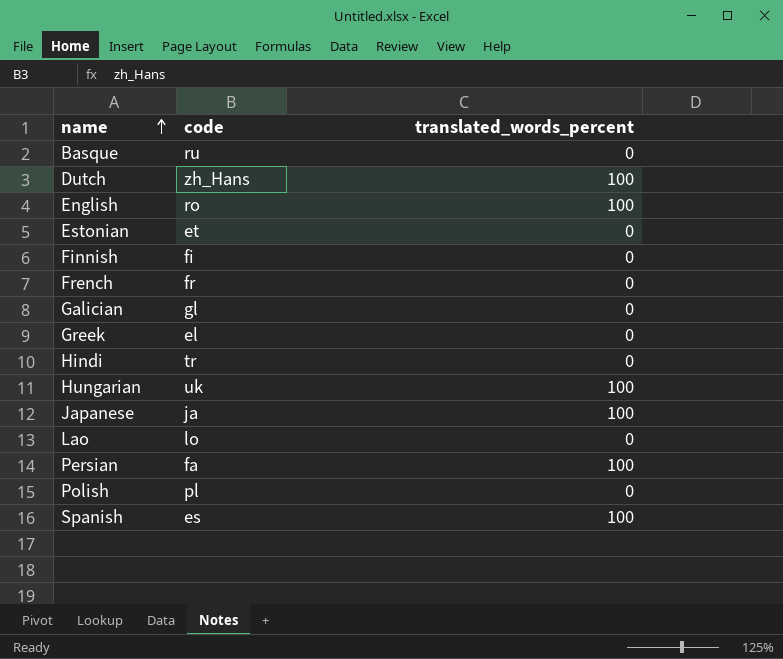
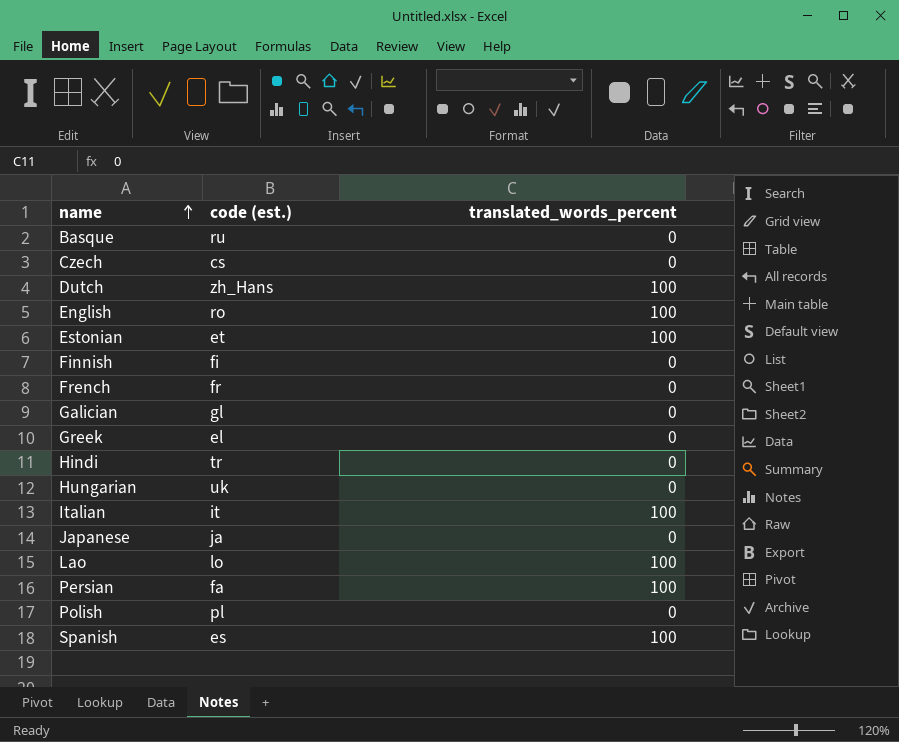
column name: code -> code (est.)
row Czech: none -> cs | 0
Estonian | translated_words_percent: 0 -> 100
Hungarian | translated_words_percent: 100 -> 0
row Italian: none -> it | 100
Japanese | translated_words_percent: 100 -> 0
Lao | translated_words_percent: 0 -> 100

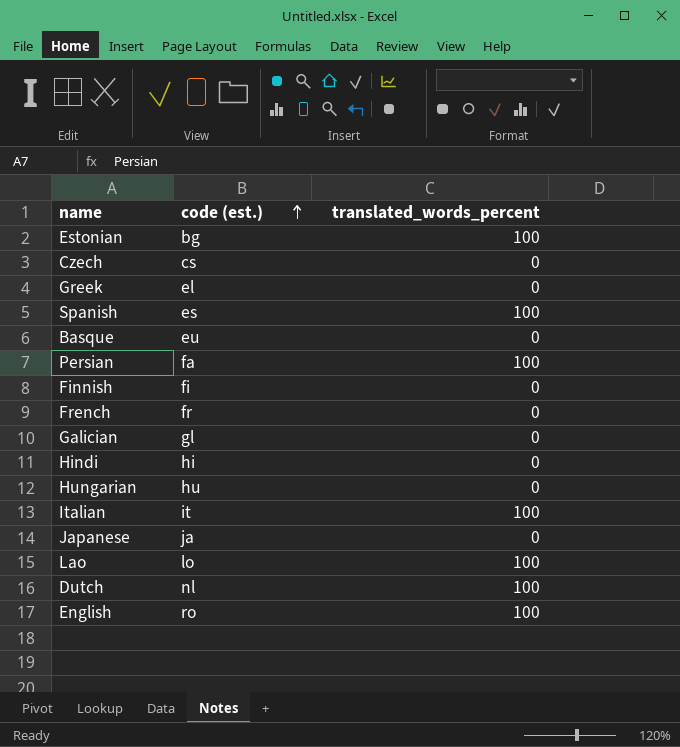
row order: name ascending -> code (est.) ascending
row Polish: pl | 0 -> none
Estonian | code (est.): et -> bg
Basque | code (est.): ru -> eu
Hindi | code (est.): tr -> hi
Hungarian | code (est.): uk -> hu
Dutch | code (est.): zh_Hans -> nl

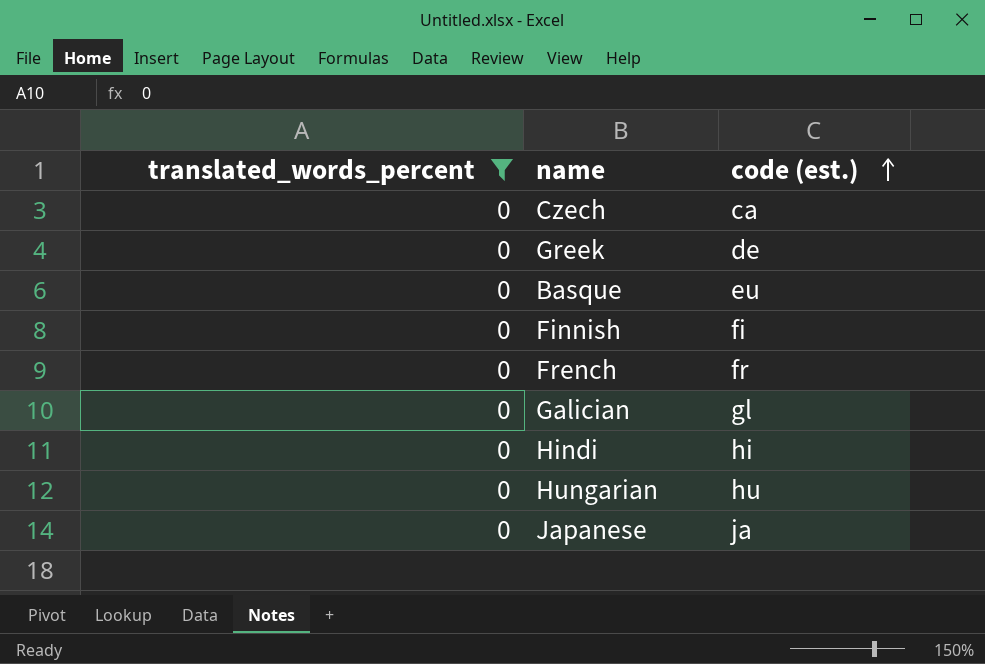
filter: none -> translated_words_percent = 0
column translated_words_percent | position: 3 -> 1
Czech | code (est.): cs -> ca
Greek | code (est.): el -> de

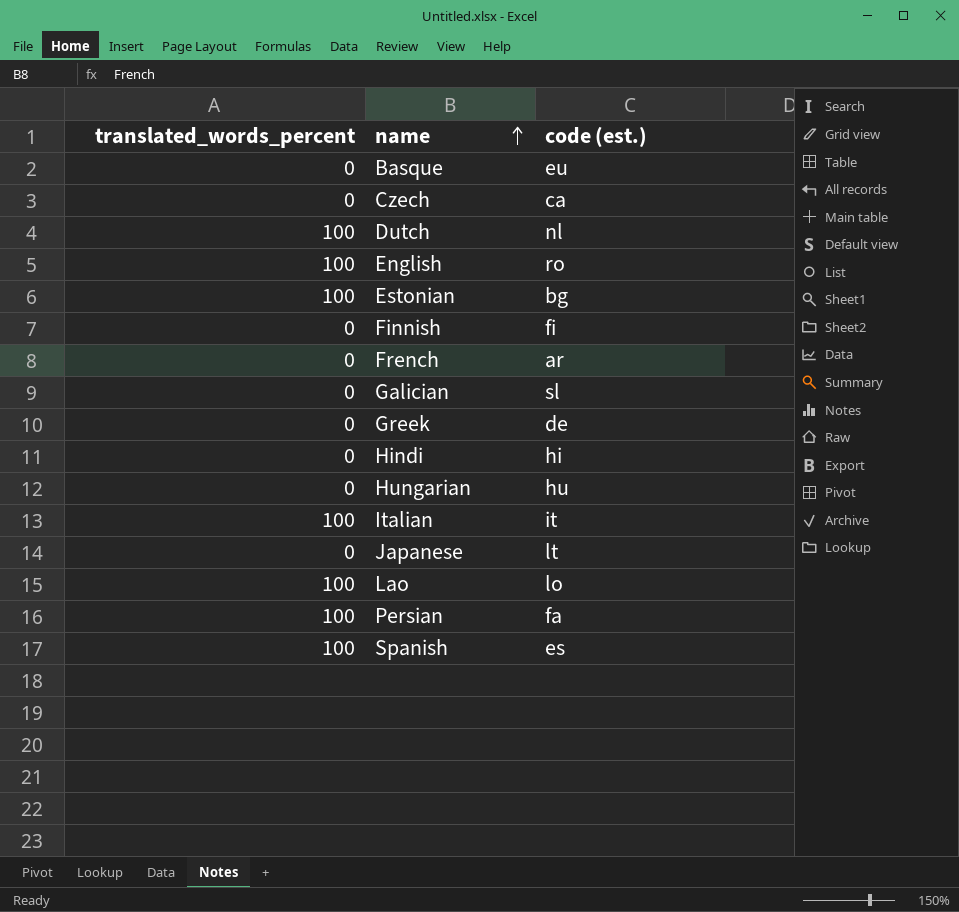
filter: translated_words_percent = 0 -> none
row order: code (est.) ascending -> name ascending
French | code (est.): fr -> ar
Galician | code (est.): gl -> sl
Japanese | code (est.): ja -> lt

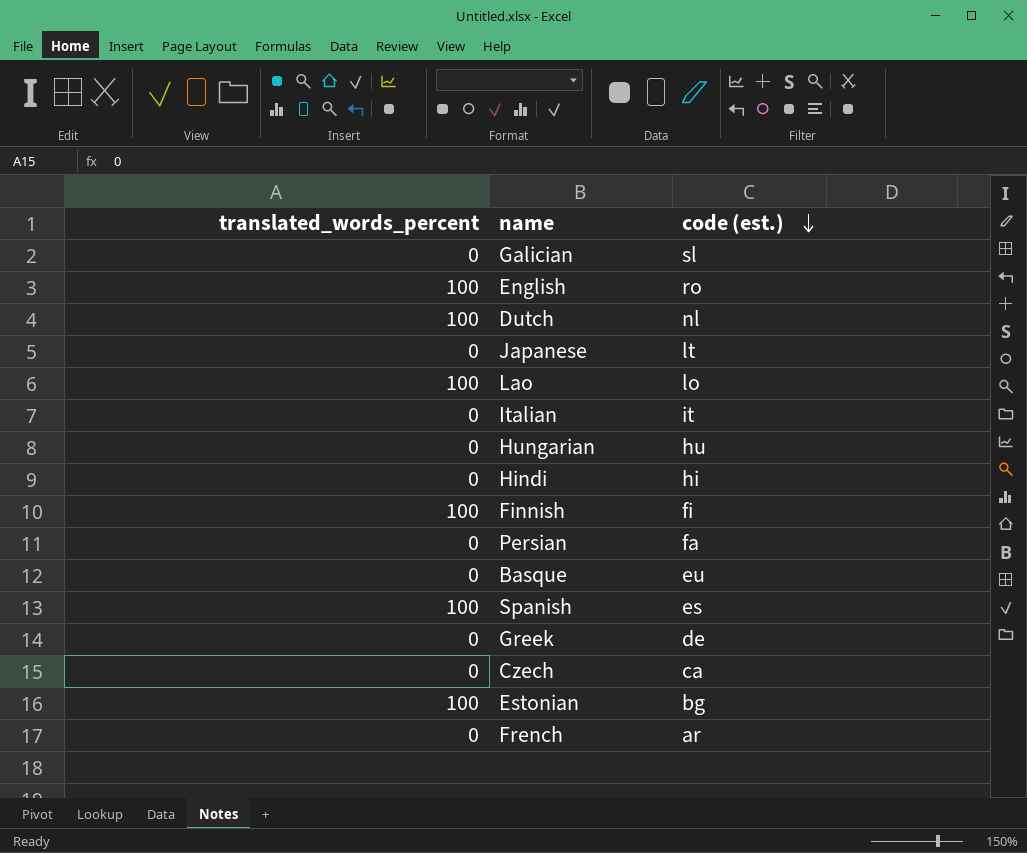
row order: name ascending -> code (est.) descending
Italian | translated_words_percent: 100 -> 0
Finnish | translated_words_percent: 0 -> 100
Persian | translated_words_percent: 100 -> 0

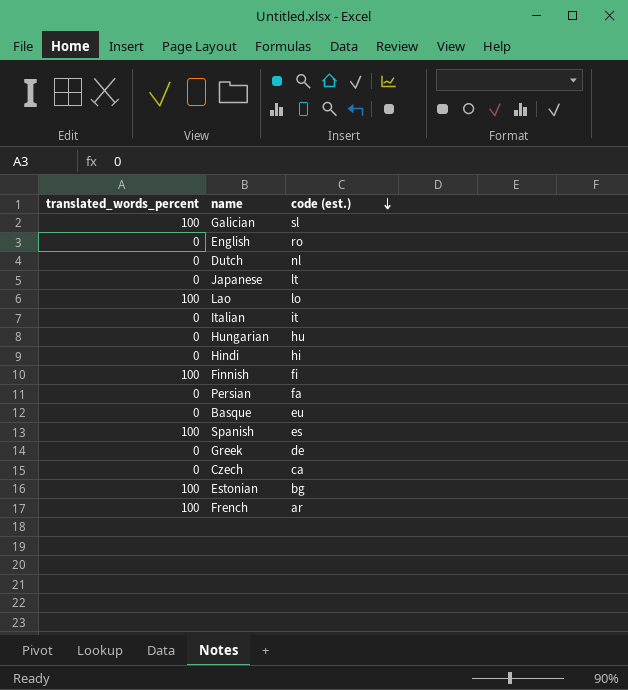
Galician | translated_words_percent: 0 -> 100
English | translated_words_percent: 100 -> 0
Dutch | translated_words_percent: 100 -> 0
French | translated_words_percent: 0 -> 100

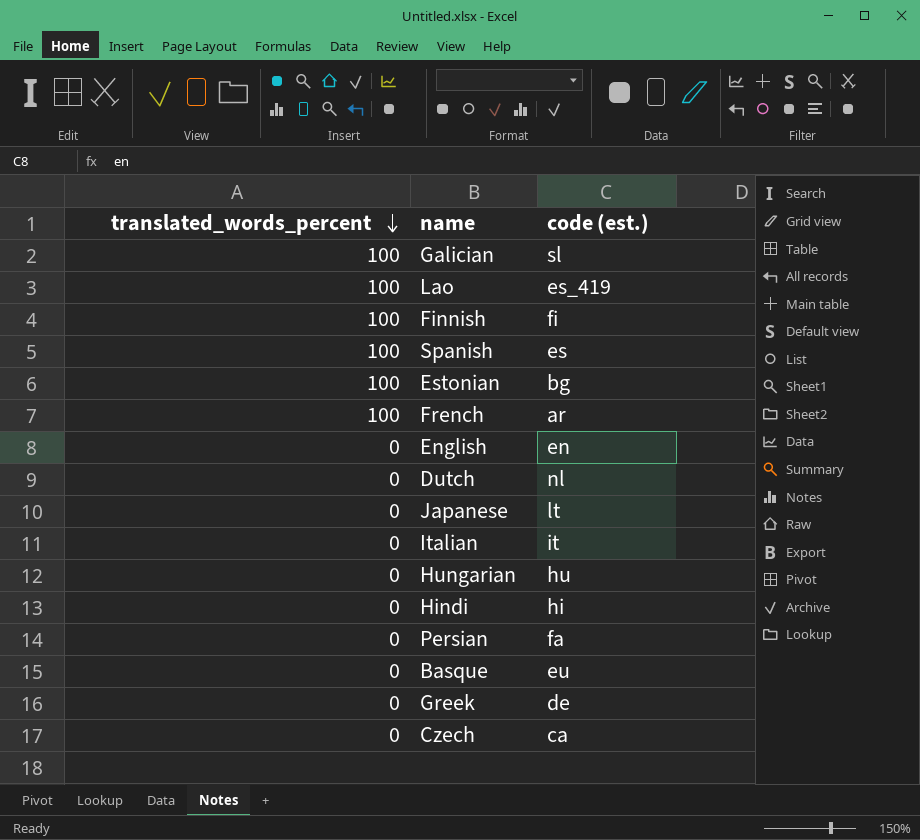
row order: code (est.) descending -> translated_words_percent descending
Lao | code (est.): lo -> es_419
English | code (est.): ro -> en

